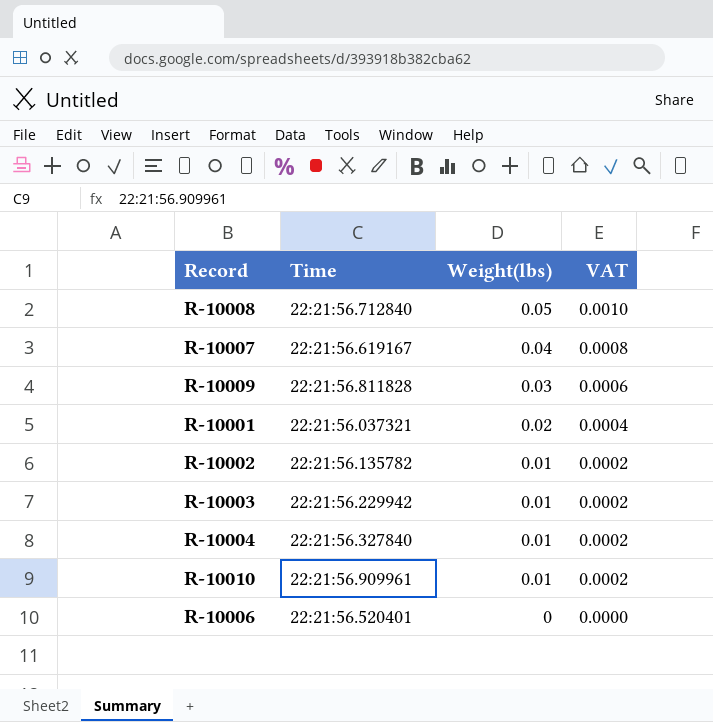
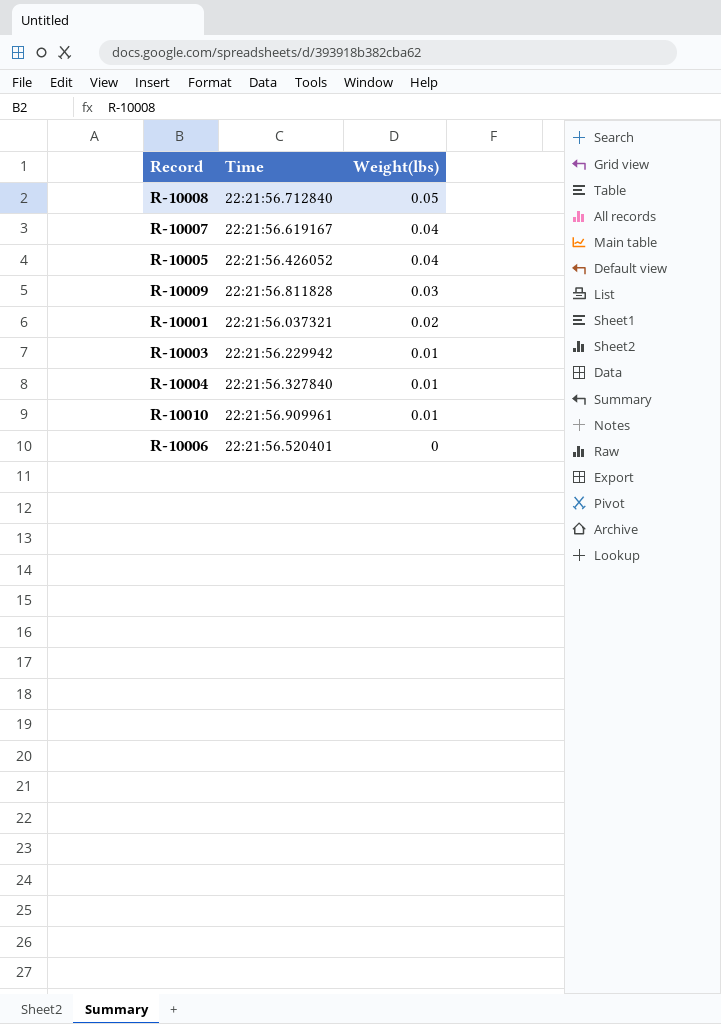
column VAT | formula: [Weight(lbs)] * 0.02 -> none
row R-10002: 22:21:56.135782 | 0.01 | 0.0002 -> none
row R-10005: none -> 22:21:56.426052 | 0.04

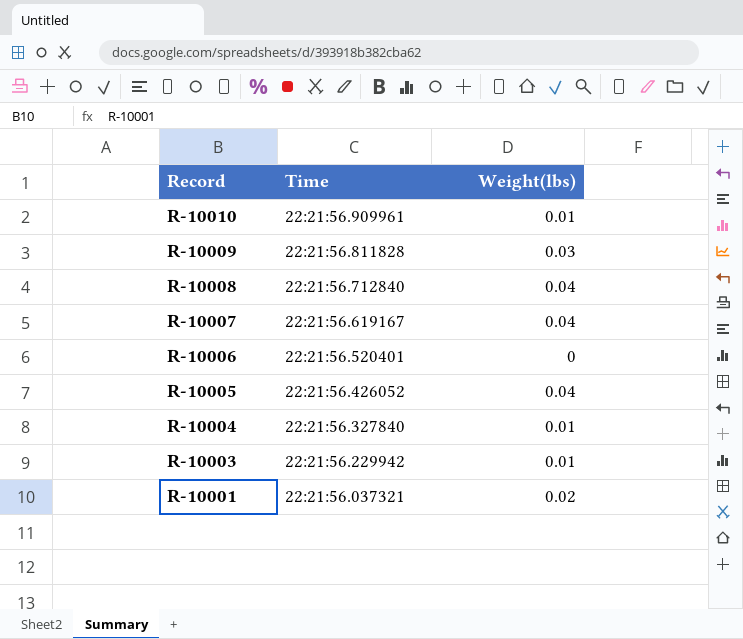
row order: Weight(lbs) descending -> Record descending
R-10008 | Weight(lbs): 0.05 -> 0.04

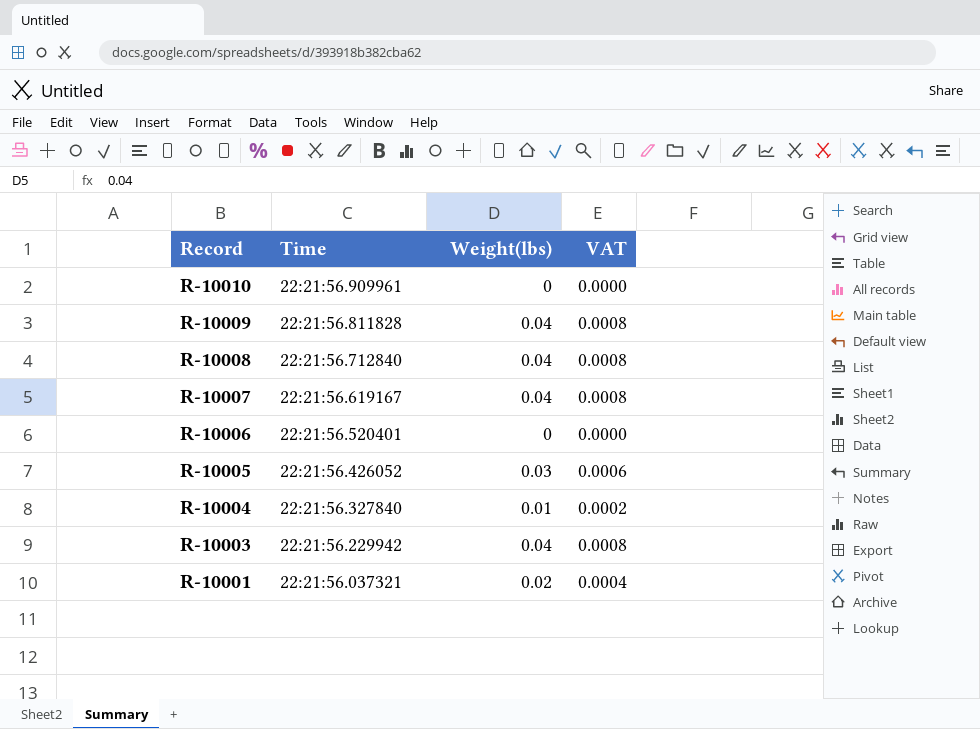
column VAT | formula: none -> [Weight(lbs)] * 0.02
R-10010 | Weight(lbs): 0.01 -> 0
R-10009 | Weight(lbs): 0.03 -> 0.04
R-10005 | Weight(lbs): 0.04 -> 0.03
R-10003 | Weight(lbs): 0.01 -> 0.04

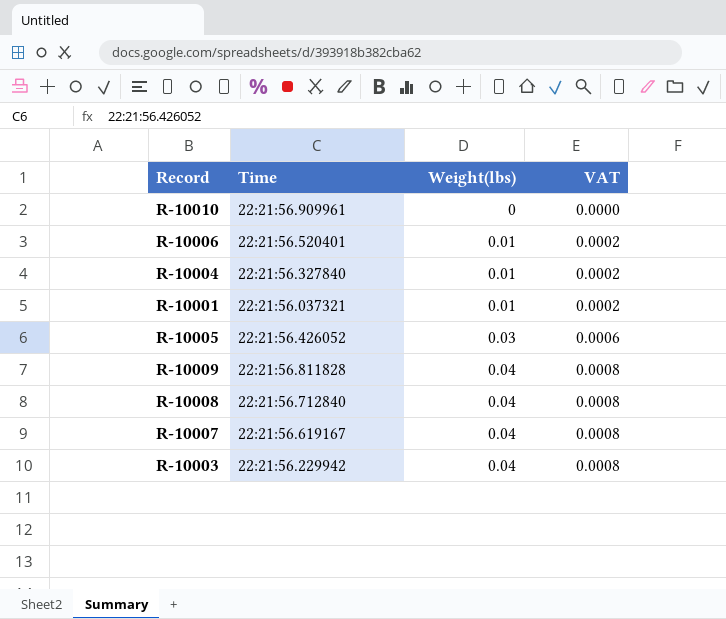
row order: Record descending -> Weight(lbs) ascending
R-10006 | Weight(lbs): 0 -> 0.01
R-10006 | VAT: 0.0000 -> 0.0002
R-10001 | Weight(lbs): 0.02 -> 0.01
R-10001 | VAT: 0.0004 -> 0.0002

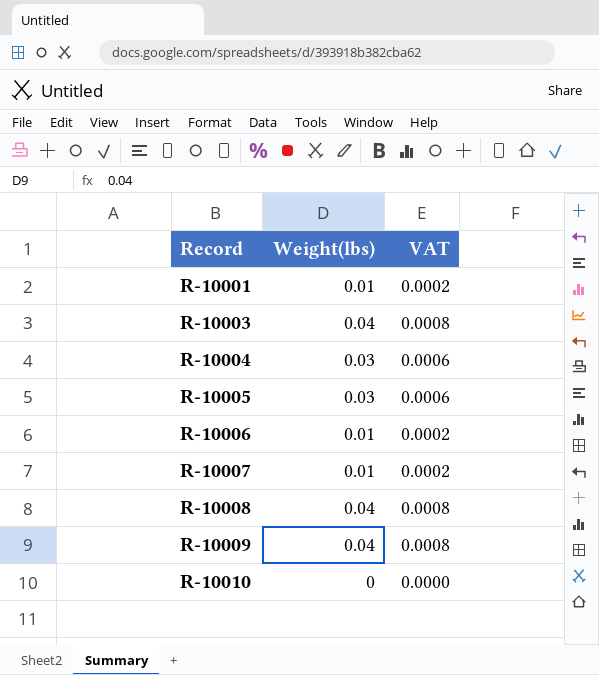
row order: Weight(lbs) ascending -> Record ascending
column Time | position: 2 -> none
R-10004 | Weight(lbs): 0.01 -> 0.03
R-10004 | VAT: 0.0002 -> 0.0006
R-10007 | Weight(lbs): 0.04 -> 0.01
R-10007 | VAT: 0.0008 -> 0.0002

